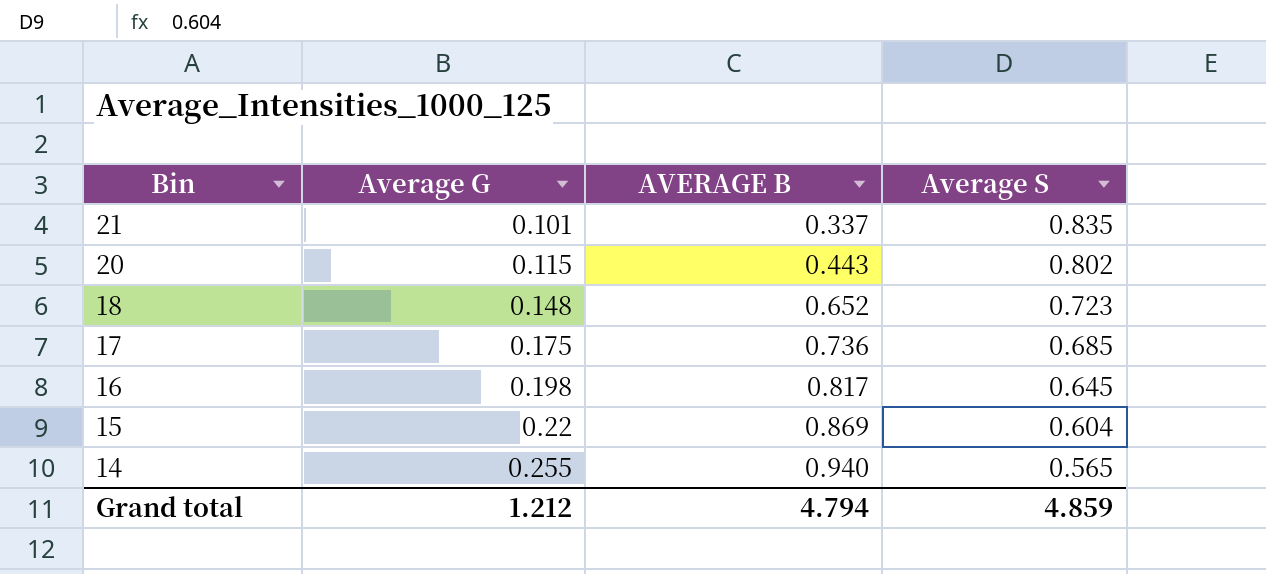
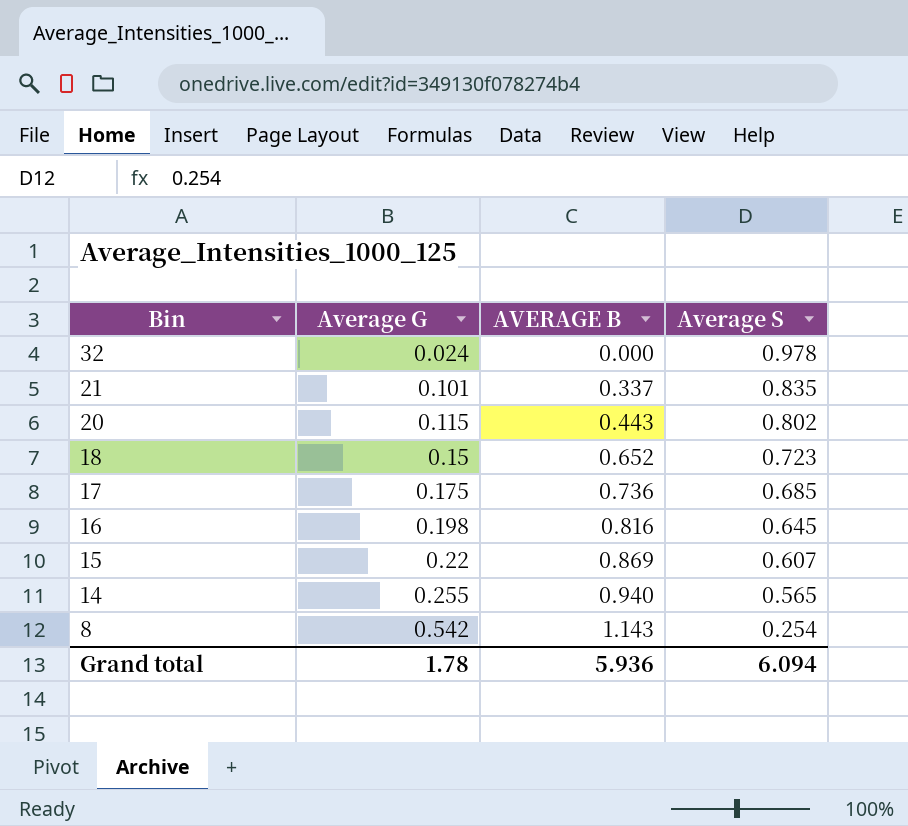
row 32: none -> 0.024 | 0.000 | 0.978
18 | Average G: 0.148 -> 0.15
16 | AVERAGE B: 0.817 -> 0.816
15 | Average S: 0.604 -> 0.607
row 8: none -> 0.542 | 1.143 | 0.254
Grand total | Average G: 1.212 -> 1.78
Grand total | AVERAGE B: 4.794 -> 5.936
Grand total | Average S: 4.859 -> 6.094

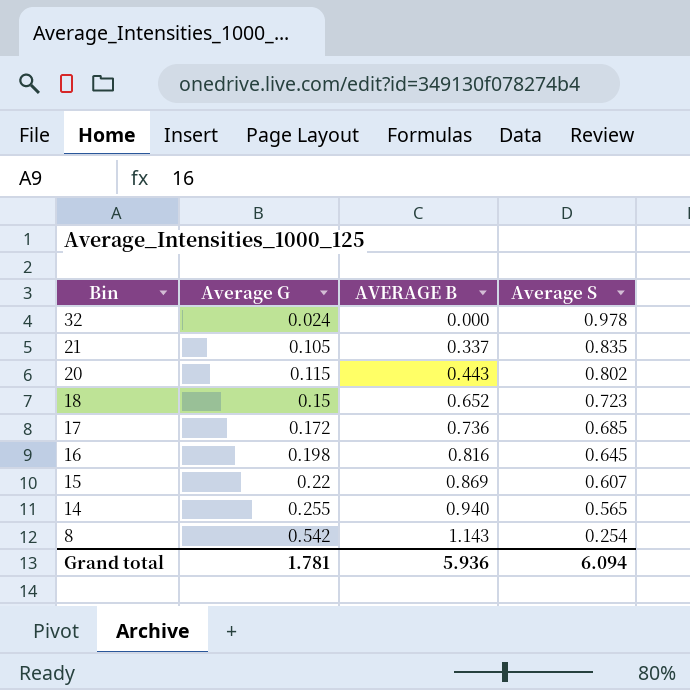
21 | Average G: 0.101 -> 0.105
17 | Average G: 0.175 -> 0.172
Grand total | Average G: 1.78 -> 1.781

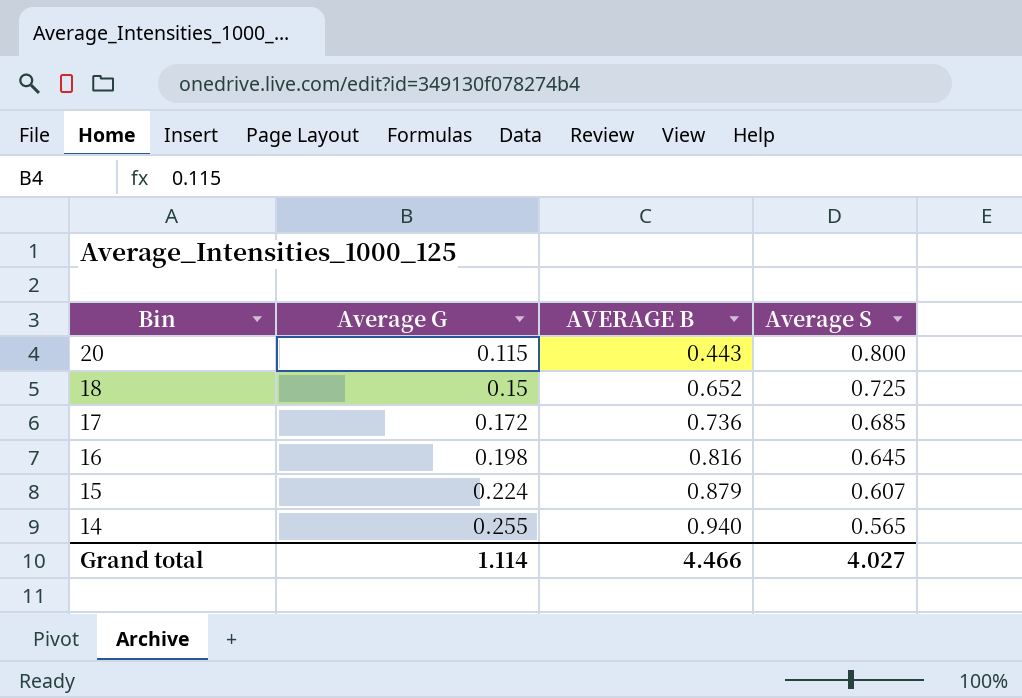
row 32: 0.024 | 0.000 | 0.978 -> none
row 21: 0.105 | 0.337 | 0.835 -> none
row 8: 0.542 | 1.143 | 0.254 -> none
20 | Average S: 0.802 -> 0.800
18 | Average S: 0.723 -> 0.725
15 | Average G: 0.22 -> 0.224
15 | AVERAGE B: 0.869 -> 0.879
Grand total | Average G: 1.781 -> 1.114
Grand total | AVERAGE B: 5.936 -> 4.466
Grand total | Average S: 6.094 -> 4.027

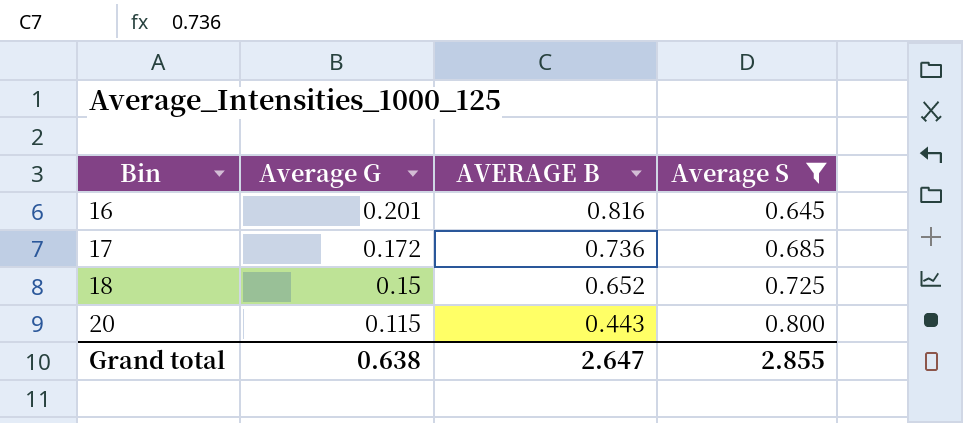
filter: none -> Average S >= 0.645
row order: Bin descending -> Bin ascending
16 | Average G: 0.198 -> 0.201
Grand total | Average G: 1.114 -> 0.638
Grand total | AVERAGE B: 4.466 -> 2.647
Grand total | Average S: 4.027 -> 2.855

